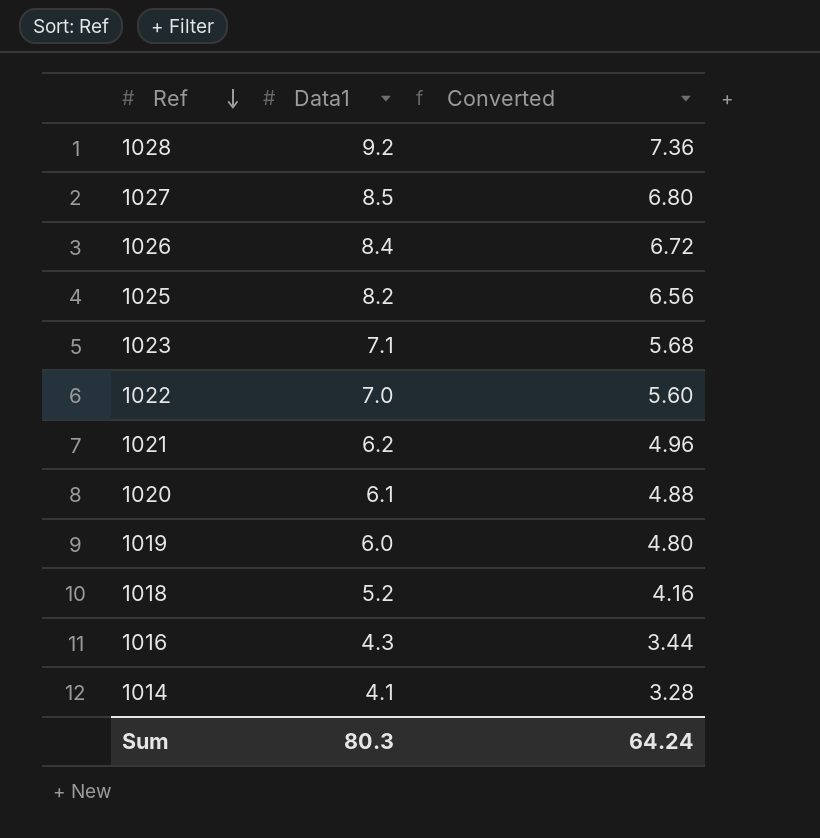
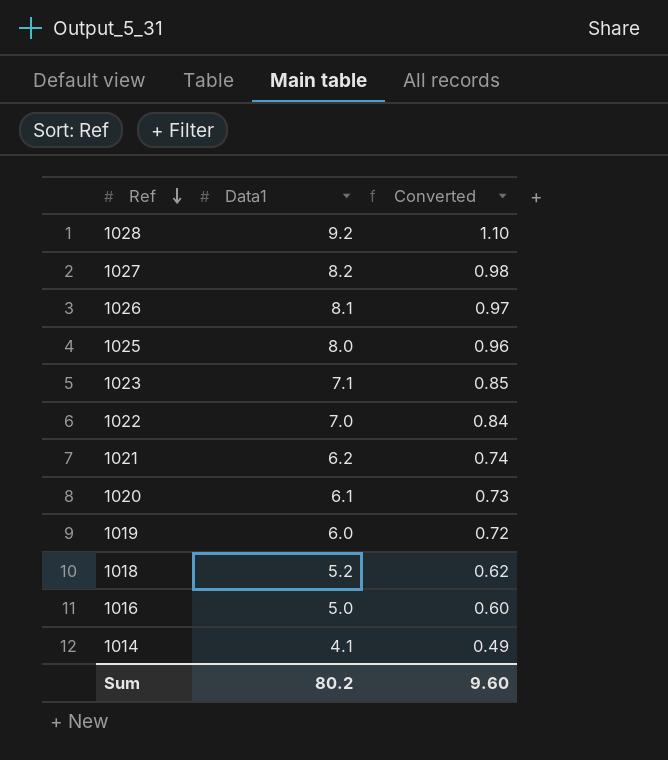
column Converted | formula: [Data1] * 0.8 -> [Data1] * 0.12
1027 | Data1: 8.5 -> 8.2
1026 | Data1: 8.4 -> 8.1
1025 | Data1: 8.2 -> 8.0
1016 | Data1: 4.3 -> 5.0
Sum | Data1: 80.3 -> 80.2
Sum | Converted: 64.24 -> 9.60

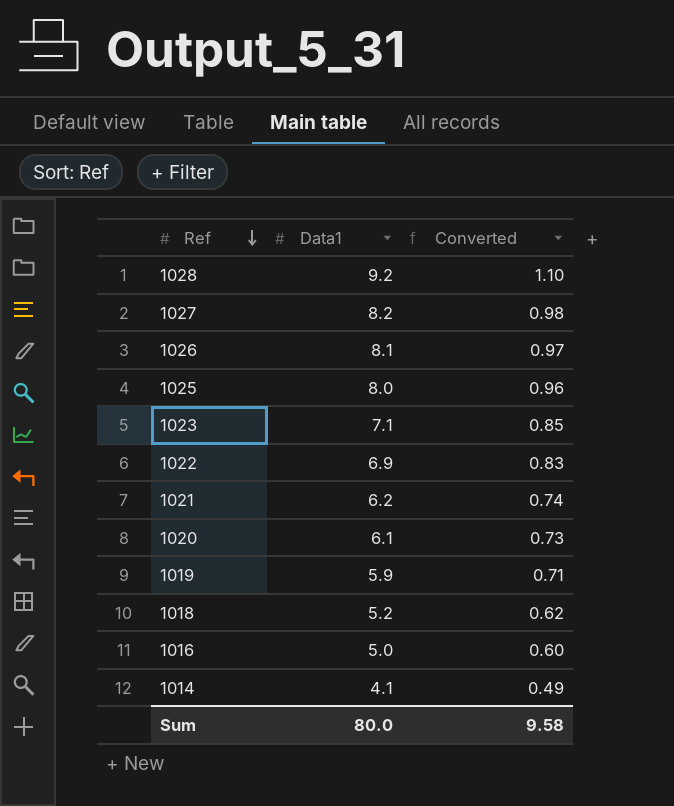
1022 | Data1: 7.0 -> 6.9
1022 | Converted: 0.84 -> 0.83
1019 | Data1: 6.0 -> 5.9
1019 | Converted: 0.72 -> 0.71
Sum | Data1: 80.2 -> 80.0
Sum | Converted: 9.60 -> 9.58

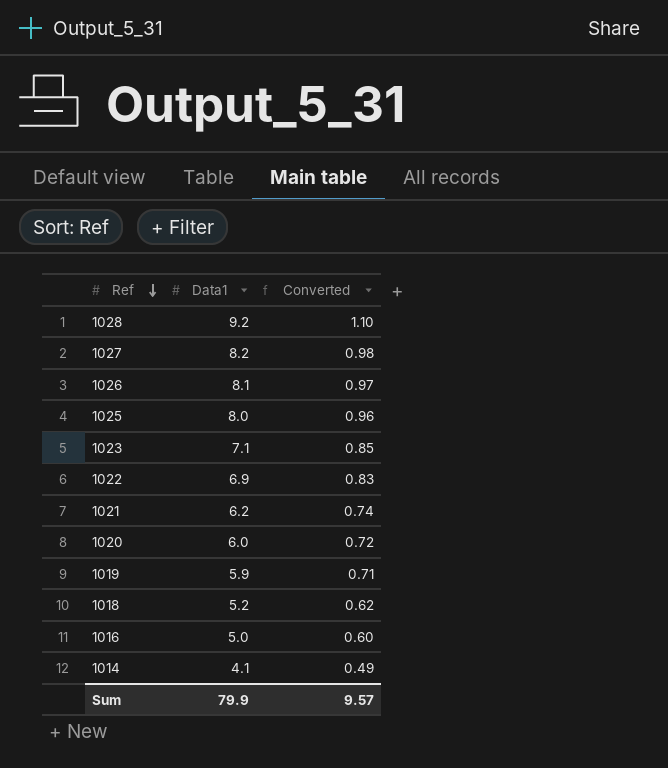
1020 | Data1: 6.1 -> 6.0
1020 | Converted: 0.73 -> 0.72
Sum | Data1: 80.0 -> 79.9
Sum | Converted: 9.58 -> 9.57

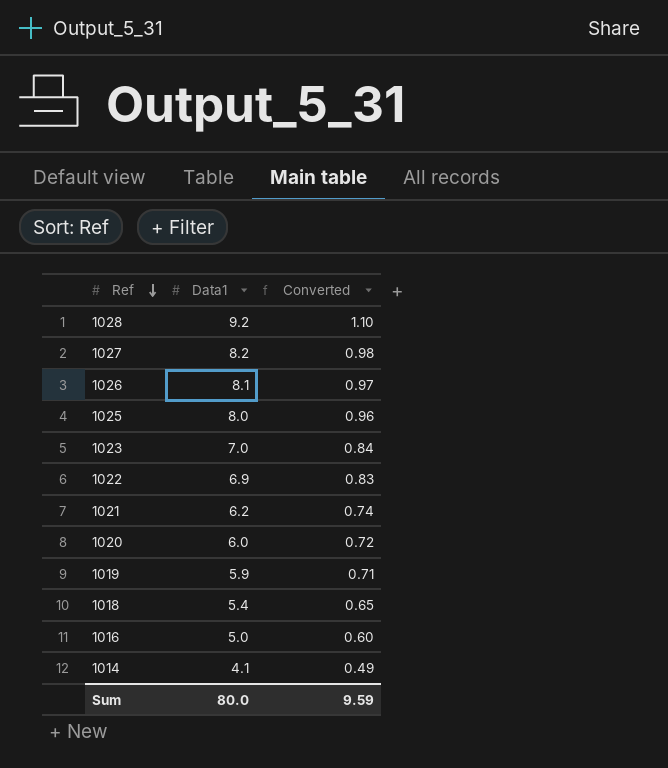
1023 | Data1: 7.1 -> 7.0
1023 | Converted: 0.85 -> 0.84
1018 | Data1: 5.2 -> 5.4
1018 | Converted: 0.62 -> 0.65
Sum | Data1: 79.9 -> 80.0
Sum | Converted: 9.57 -> 9.59

